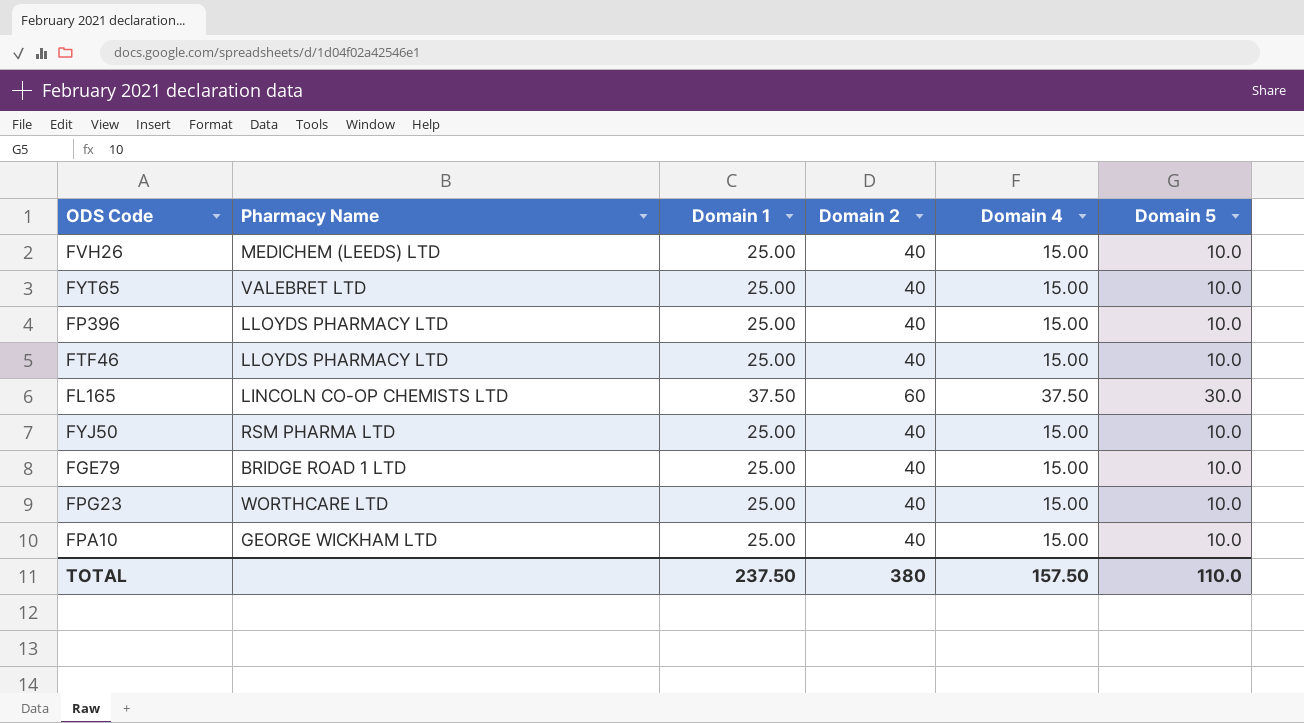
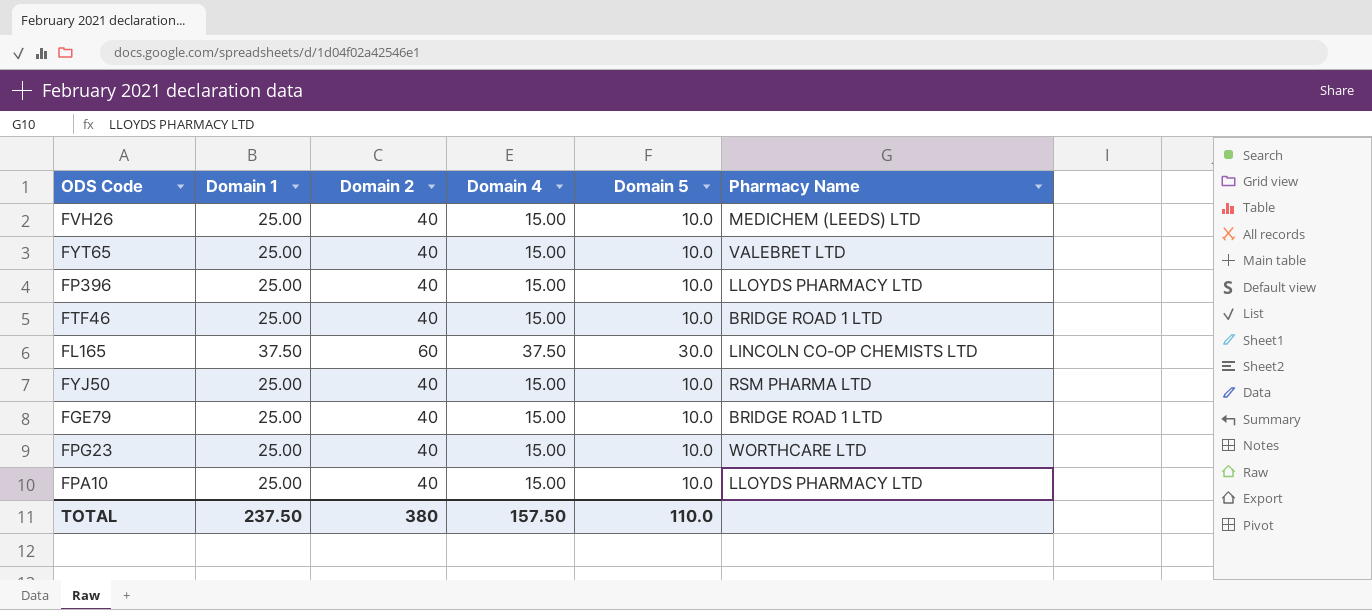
column Pharmacy Name | position: 2 -> 6
FTF46 | Pharmacy Name: LLOYDS PHARMACY LTD -> BRIDGE ROAD 1 LTD
FPA10 | Pharmacy Name: GEORGE WICKHAM LTD -> LLOYDS PHARMACY LTD

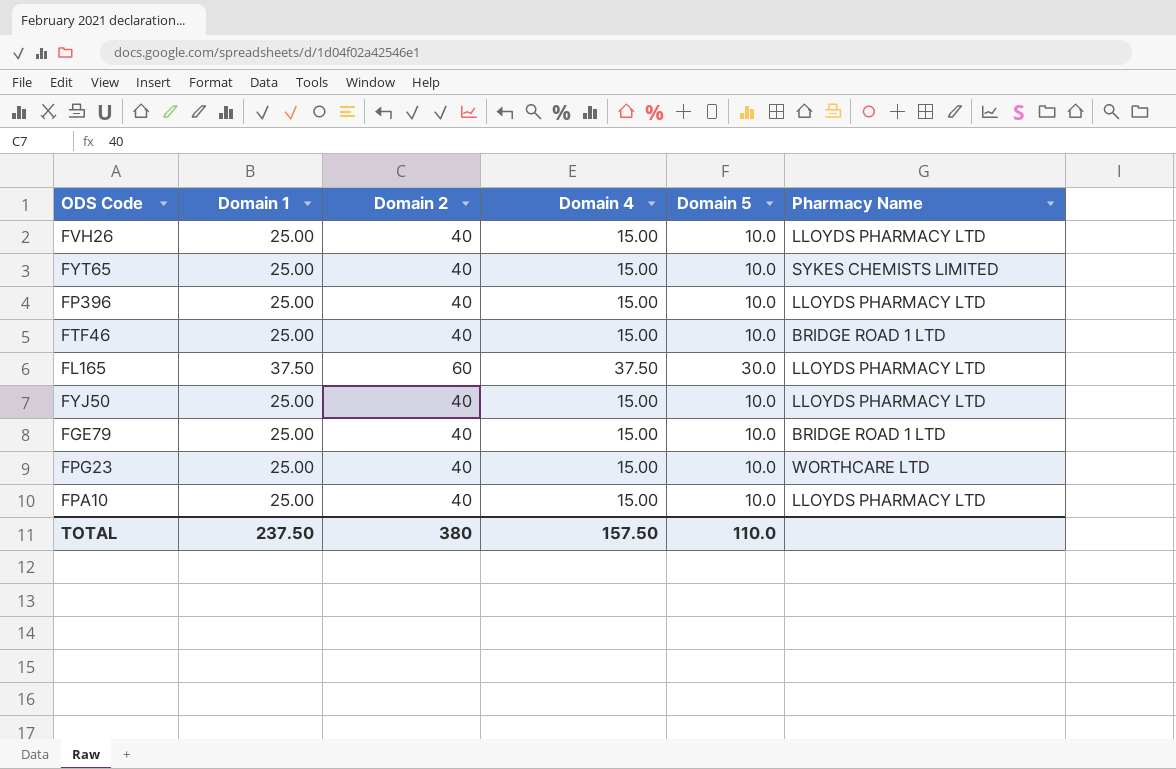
FVH26 | Pharmacy Name: MEDICHEM (LEEDS) LTD -> LLOYDS PHARMACY LTD
FYT65 | Pharmacy Name: VALEBRET LTD -> SYKES CHEMISTS LIMITED
FL165 | Pharmacy Name: LINCOLN CO-OP CHEMISTS LTD -> LLOYDS PHARMACY LTD
FYJ50 | Pharmacy Name: RSM PHARMA LTD -> LLOYDS PHARMACY LTD

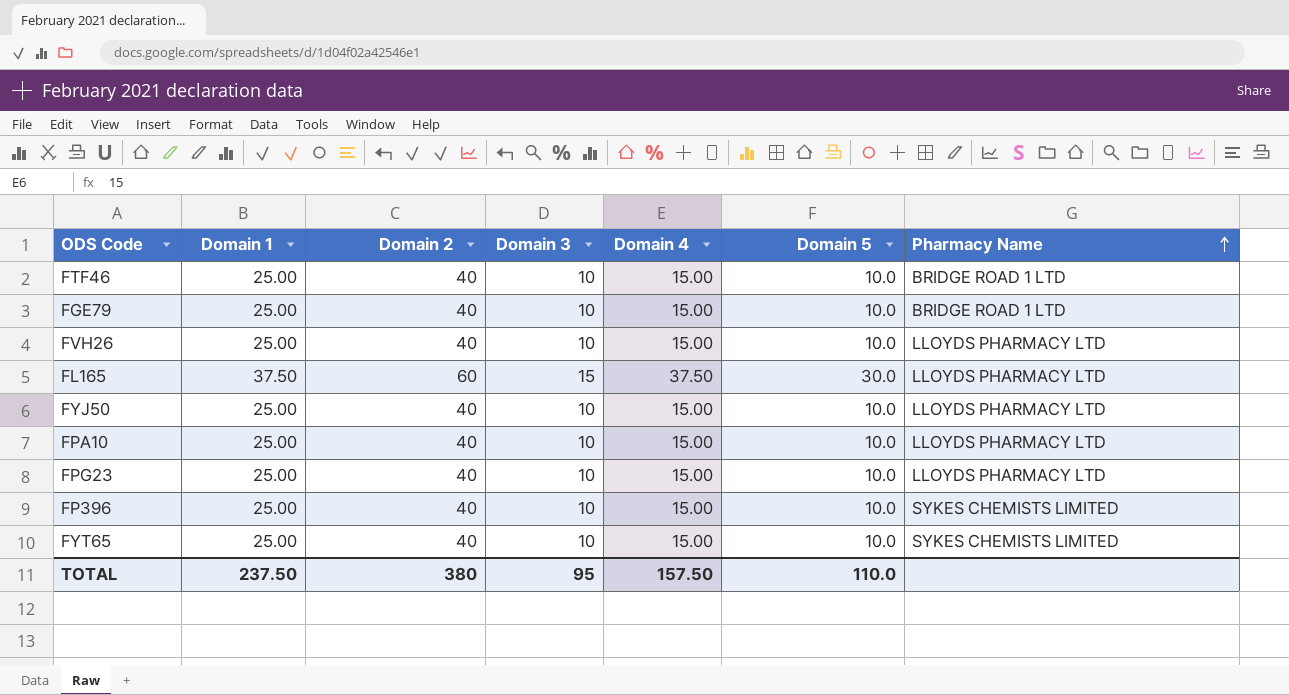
row order: none -> Pharmacy Name ascending
column Domain 3 | position: none -> 4
FPG23 | Pharmacy Name: WORTHCARE LTD -> LLOYDS PHARMACY LTD
FP396 | Pharmacy Name: LLOYDS PHARMACY LTD -> SYKES CHEMISTS LIMITED

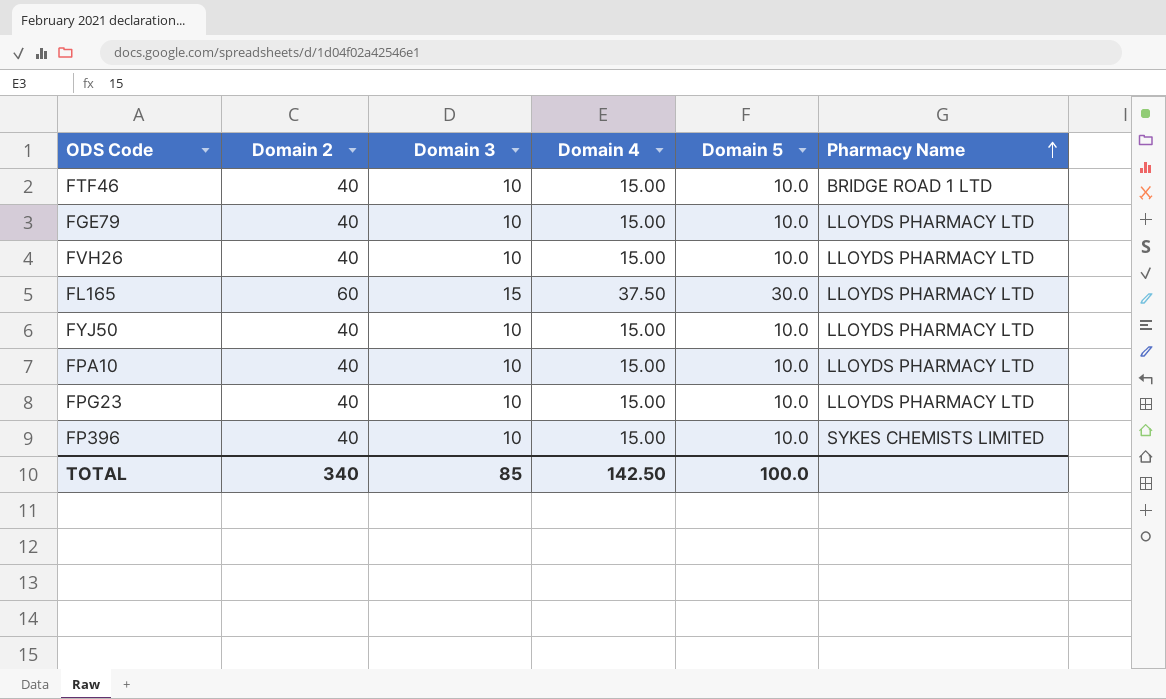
column Domain 1 | position: 2 -> none
row FYT65: 25.00 | 40 | 10 | 15.00 | 10.0 | SYKES CHEMISTS LIMITED -> none
FGE79 | Pharmacy Name: BRIDGE ROAD 1 LTD -> LLOYDS PHARMACY LTD
TOTAL | Domain 2: 380 -> 340
TOTAL | Domain 3: 95 -> 85
TOTAL | Domain 4: 157.50 -> 142.50
TOTAL | Domain 5: 110.0 -> 100.0

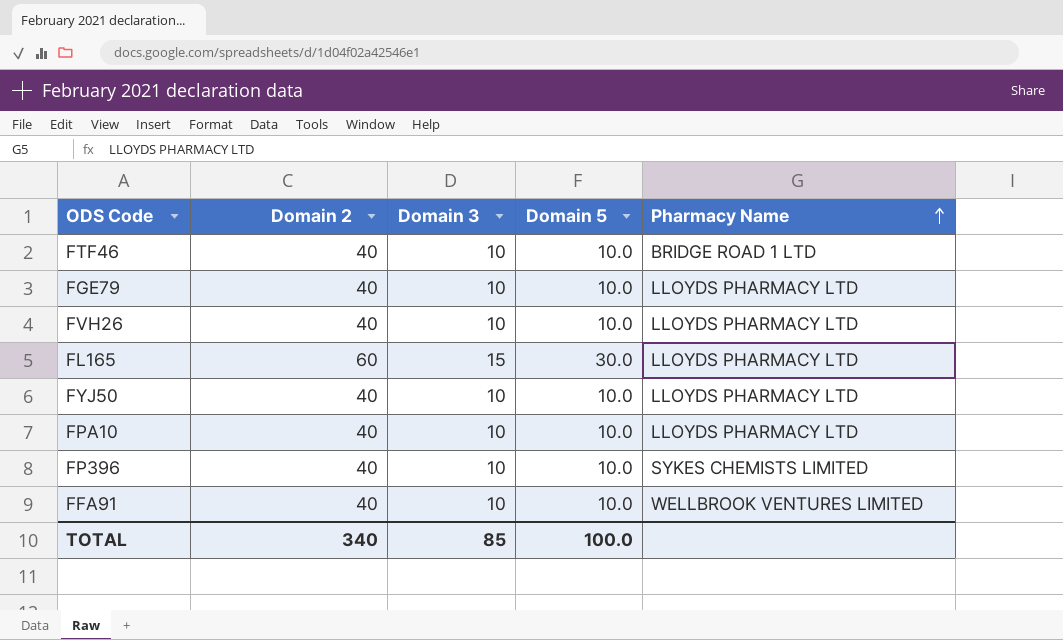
column Domain 4 | position: 4 -> none
row FPG23: 40 | 10 | 15.00 | 10.0 | LLOYDS PHARMACY LTD -> none
row FFA91: none -> 40 | 10 | 10.0 | WELLBROOK VENTURES LIMITED

